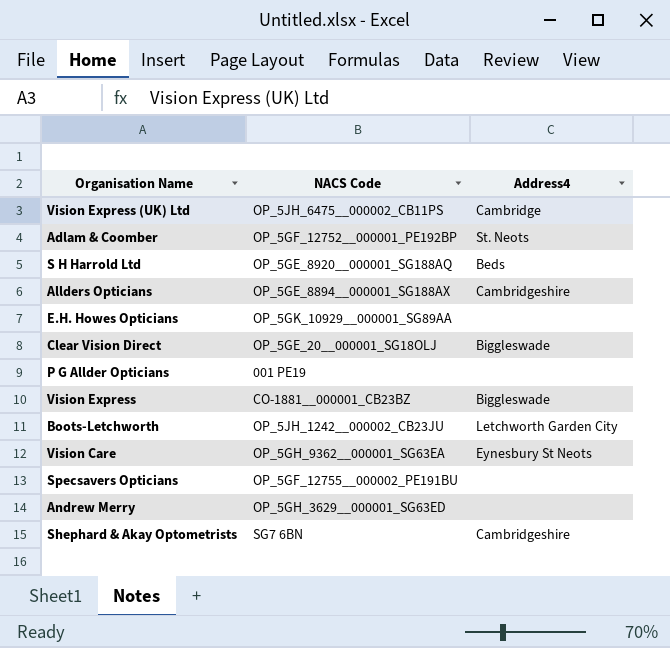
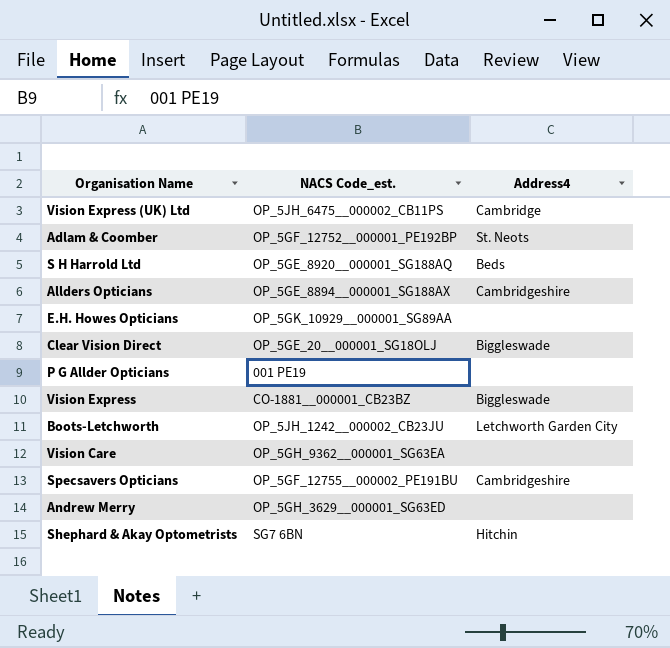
column name: NACS Code -> NACS Code_est.
Vision Care | Address4: Eynesbury St Neots -> none
Specsavers Opticians | Address4: none -> Cambridgeshire
Shephard & Akay Optometrists | Address4: Cambridgeshire -> Hitchin

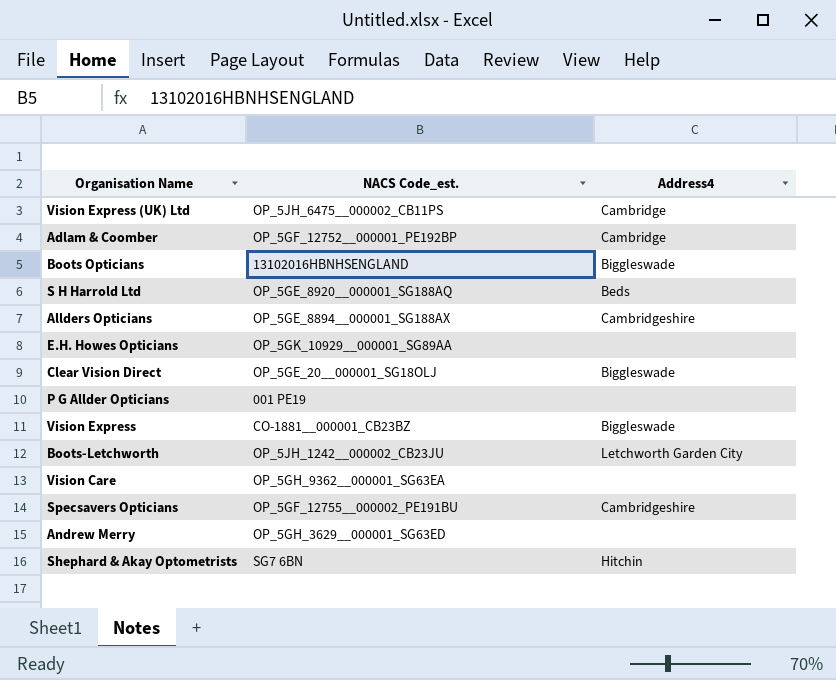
Adlam & Coomber | Address4: St. Neots -> Cambridge
row Boots Opticians: none -> 13102016HBNHSENGLAND | Biggleswade

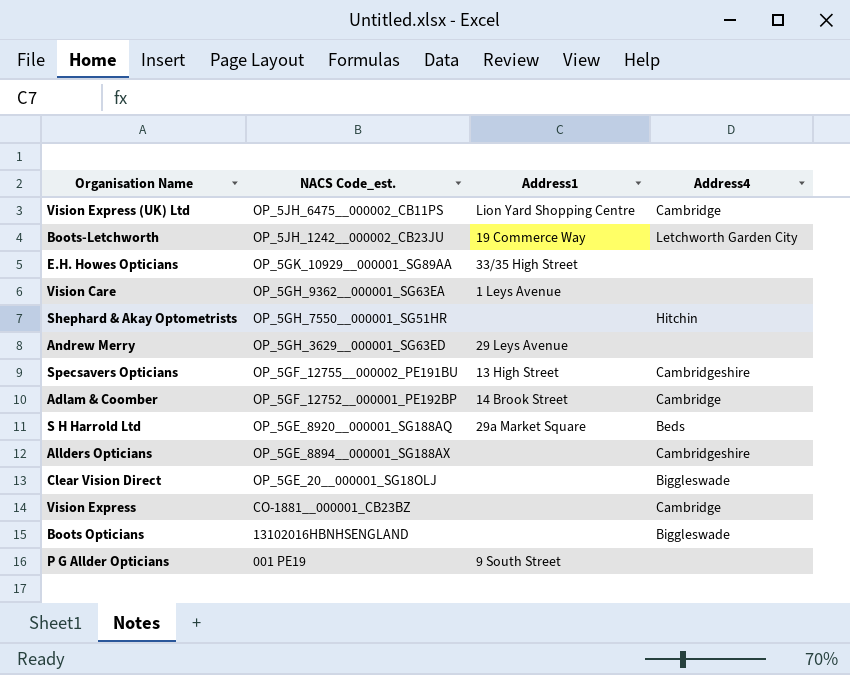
row order: none -> NACS Code_est. descending
column Address1 | position: none -> 3
Shephard & Akay Optometrists | NACS Code_est.: SG7 6BN -> OP_5GH_7550__000001_SG51HR
Vision Express | Address4: Biggleswade -> Cambridge

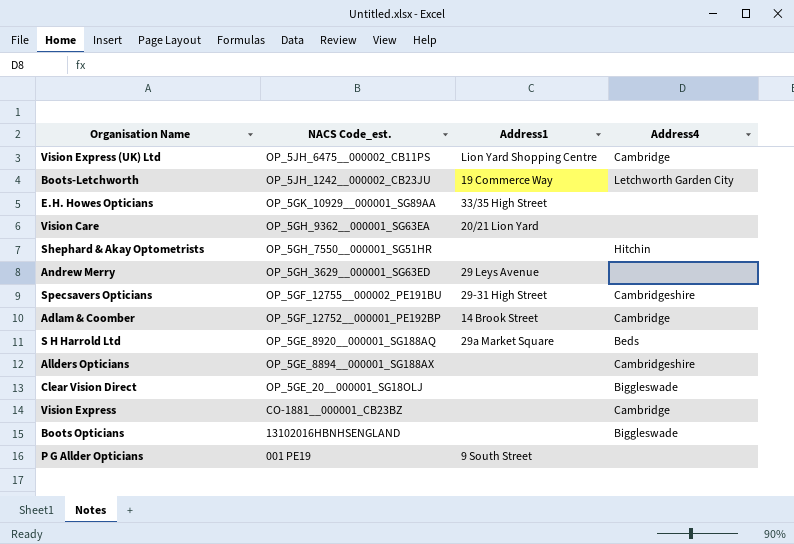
Vision Care | Address1: 1 Leys Avenue -> 20/21 Lion Yard
Specsavers Opticians | Address1: 13 High Street -> 29-31 High Street

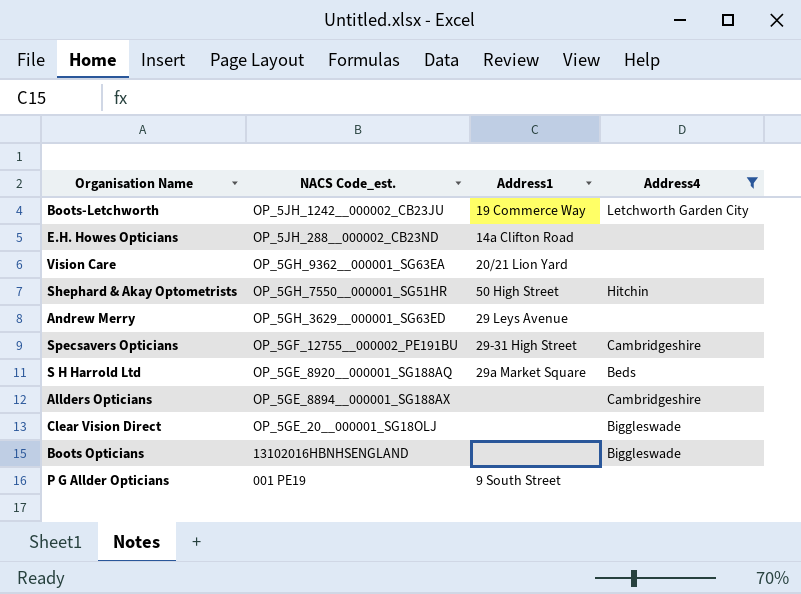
filter: none -> Address4 != Cambridge
E.H. Howes Opticians | NACS Code_est.: OP_5GK_10929__000001_SG89AA -> OP_5JH_288__000002_CB23ND
E.H. Howes Opticians | Address1: 33/35 High Street -> 14a Clifton Road
Shephard & Akay Optometrists | Address1: none -> 50 High Street

